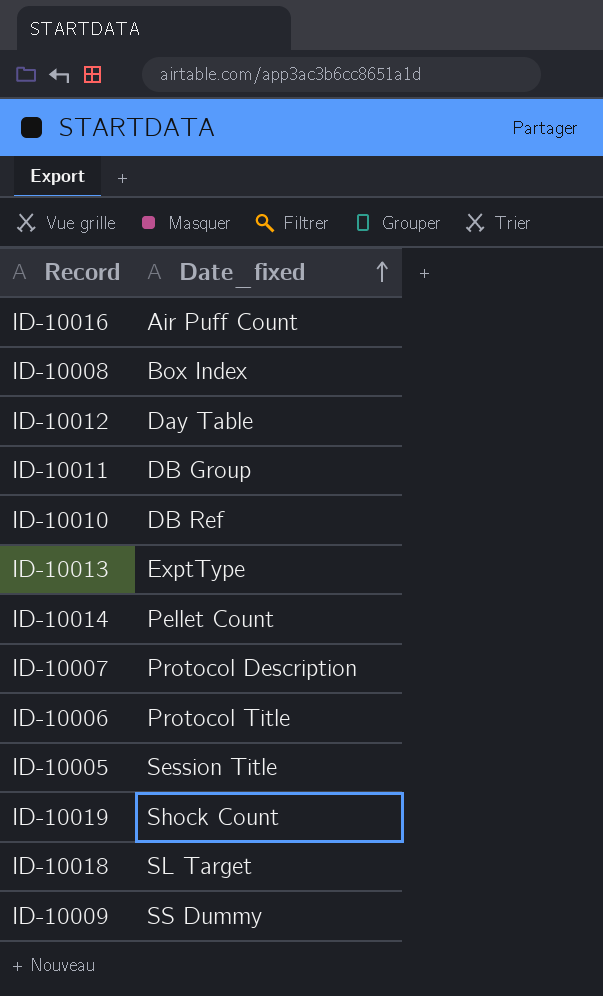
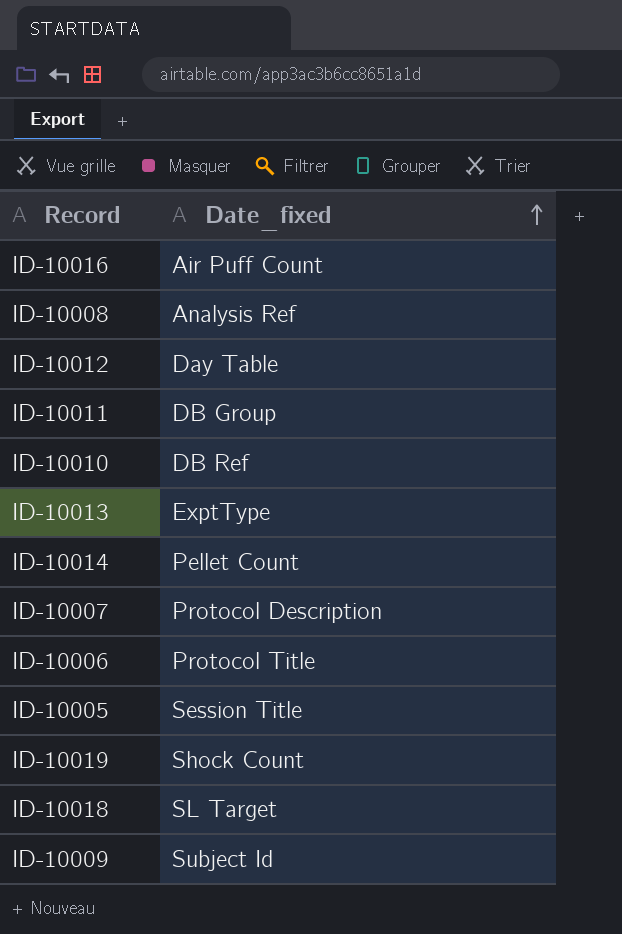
ID-10008 | Date_fixed: Box Index -> Analysis Ref
ID-10009 | Date_fixed: SS Dummy -> Subject Id

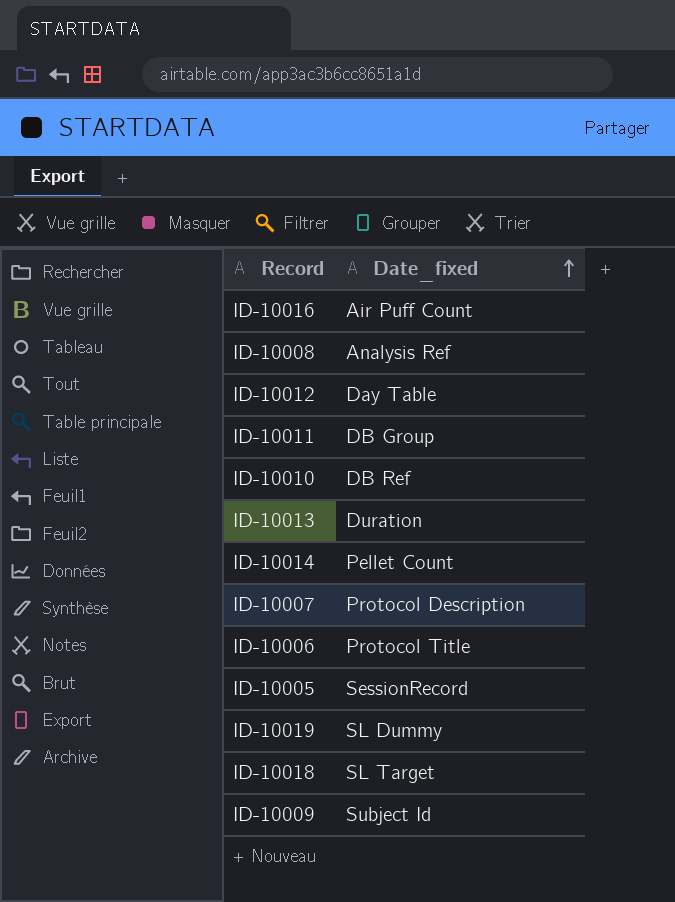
ID-10013 | Date_fixed: ExptType -> Duration
ID-10005 | Date_fixed: Session Title -> SessionRecord
ID-10019 | Date_fixed: Shock Count -> SL Dummy

